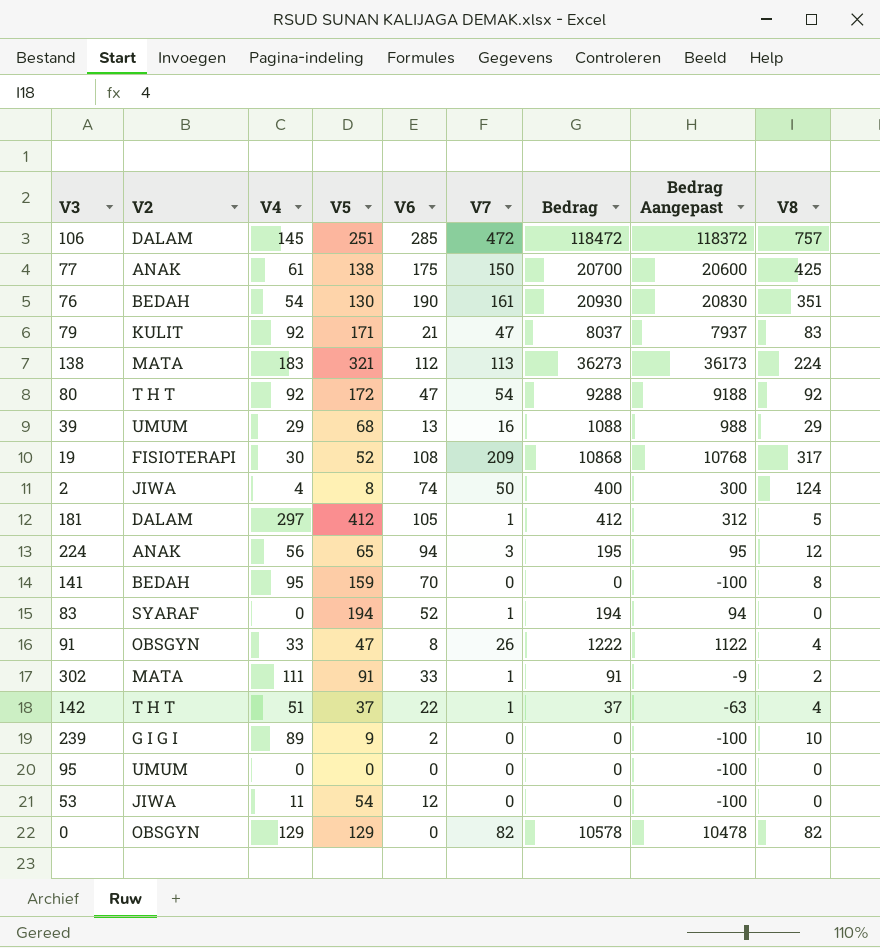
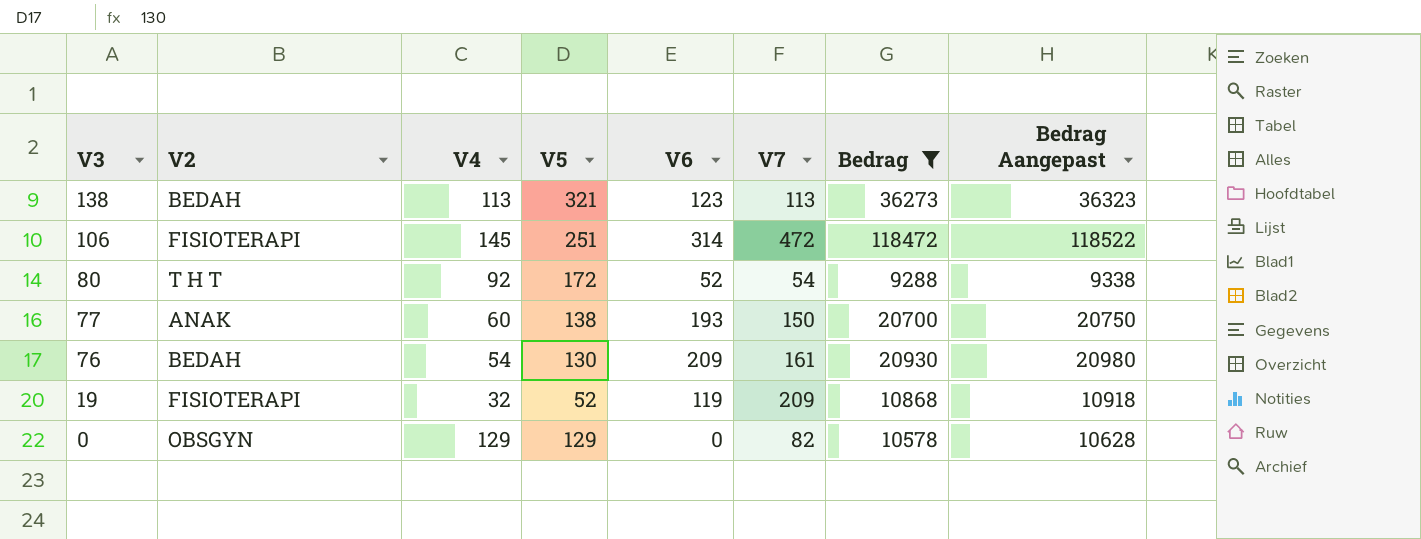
filter: none -> Bedrag >= 9288
row order: none -> V3 descending
column V8 | position: 9 -> none
column Bedrag Aangepast | formula: [Bedrag] - 100 -> [Bedrag] + 50
138 | V2: MATA -> BEDAH
138 | V4: 183 -> 113
138 | V6: 112 -> 123
106 | V2: DALAM -> FISIOTERAPI
106 | V6: 285 -> 314
80 | V6: 47 -> 52
77 | V4: 61 -> 60
77 | V6: 175 -> 193
76 | V6: 190 -> 209
19 | V4: 30 -> 32
19 | V6: 108 -> 119

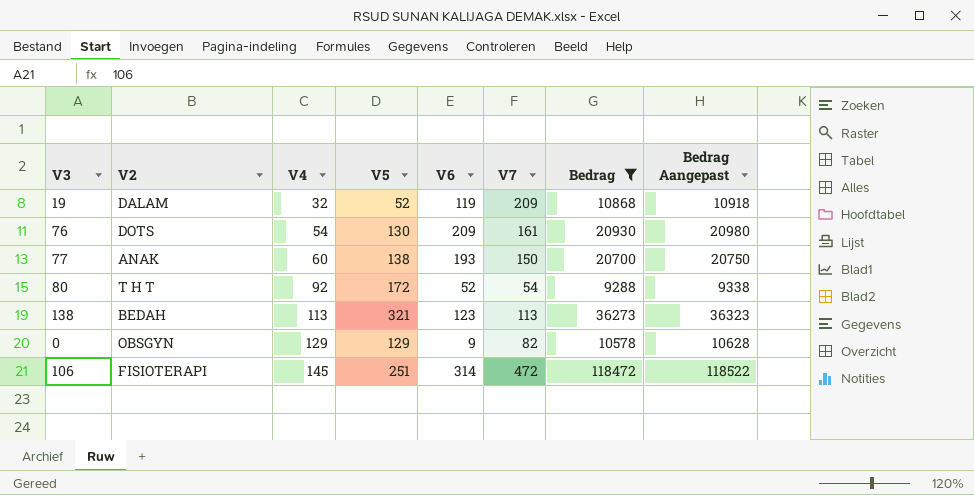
row order: V3 descending -> V4 ascending
19 | V2: FISIOTERAPI -> DALAM
76 | V2: BEDAH -> DOTS
0 | V6: 0 -> 9

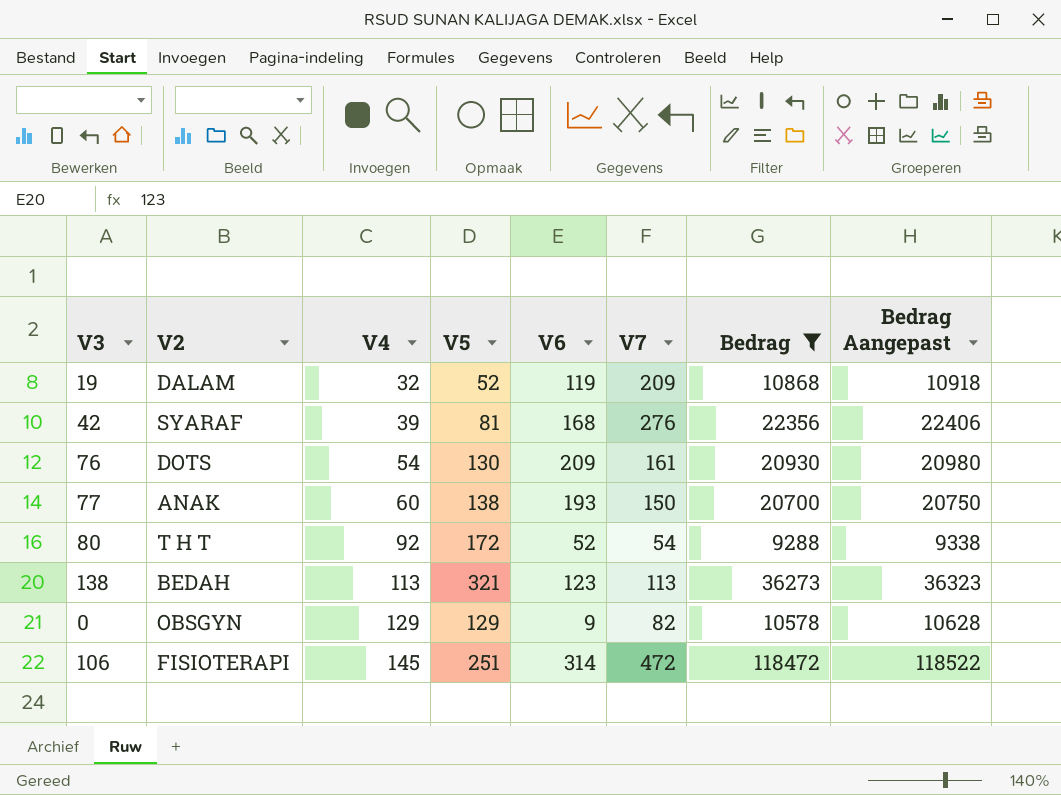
row 42: none -> SYARAF | 39 | 81 | 168 | 276 | 22356 | 22406

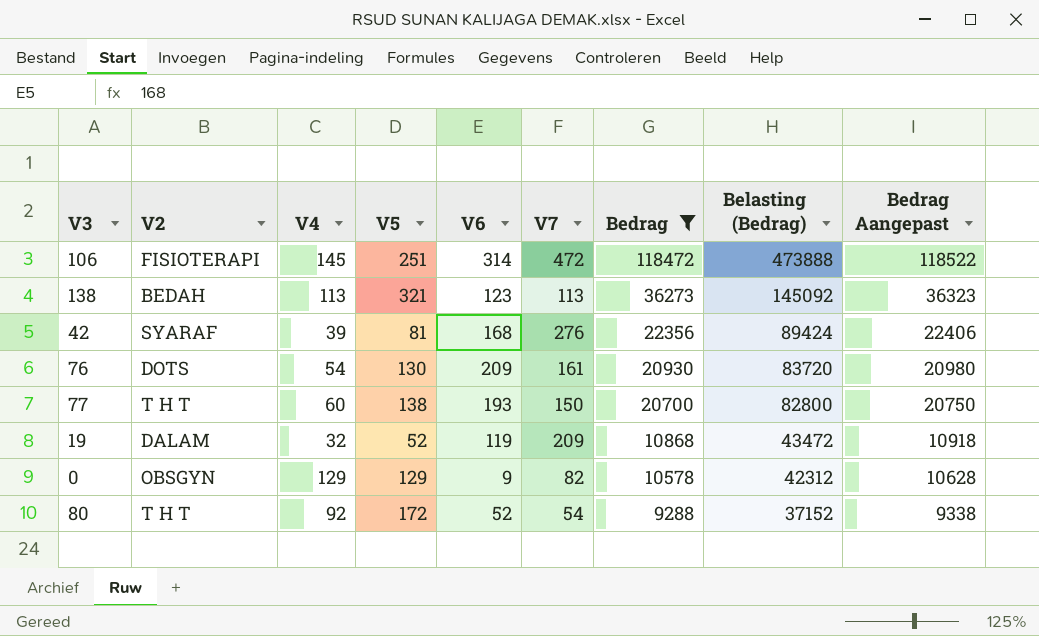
row order: V4 ascending -> Bedrag descending
column Belasting (Bedrag) | formula: none -> [Bedrag] * 4
77 | V2: ANAK -> T H T

